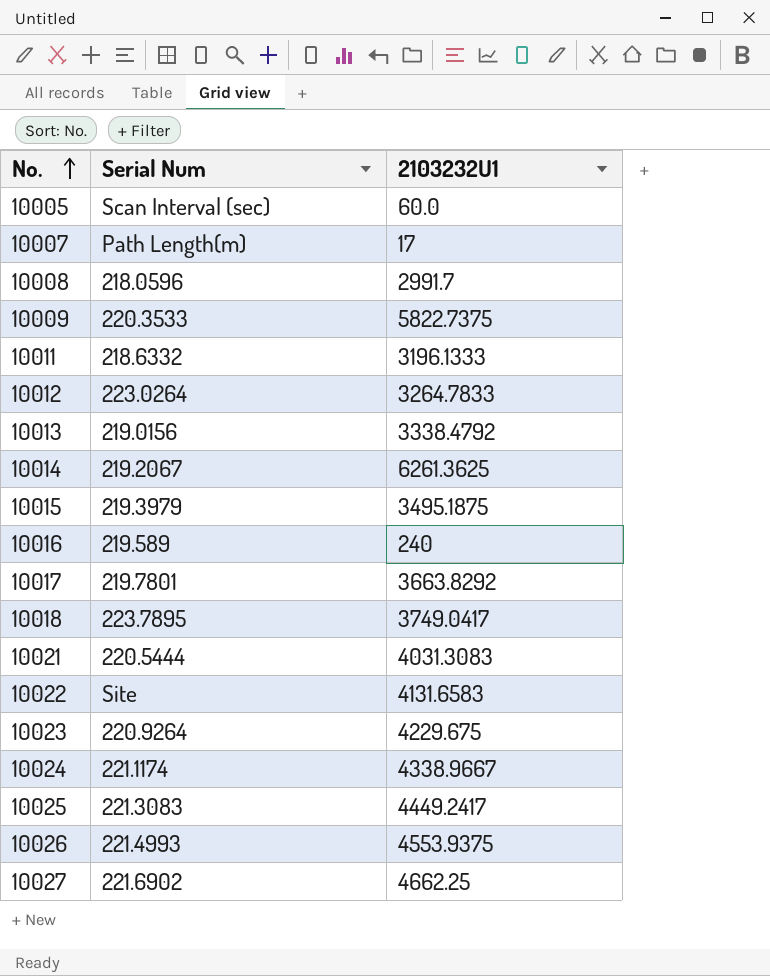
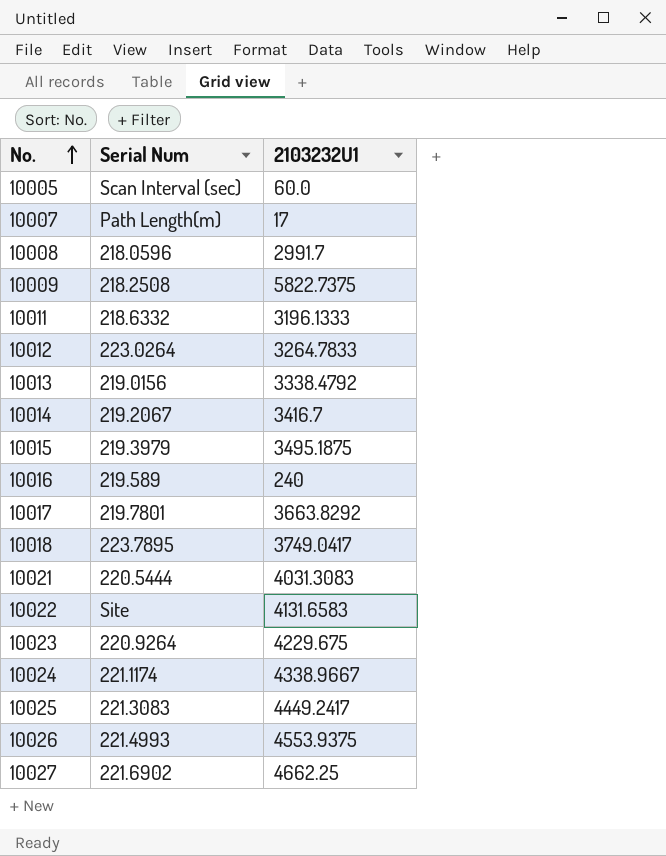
10009 | Serial Num: 220.3533 -> 218.2508
10014 | 2103232U1: 6261.3625 -> 3416.7

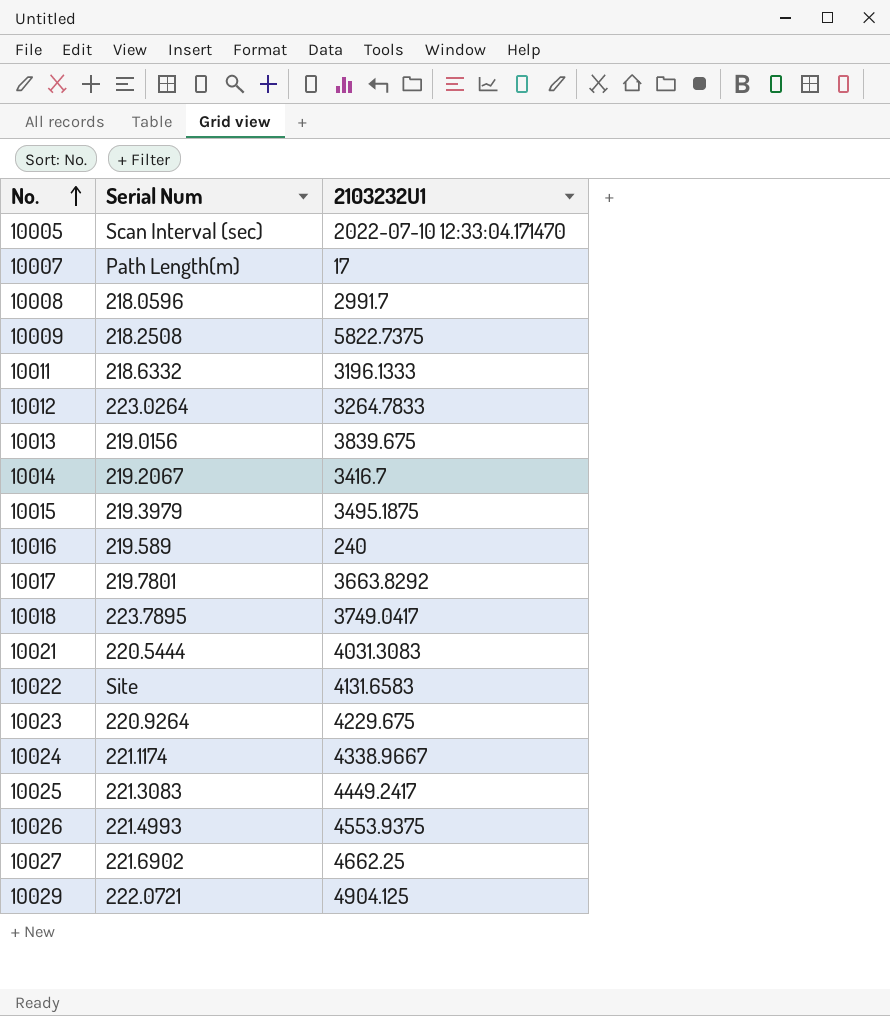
10005 | 2103232U1: 60.0 -> 2022-07-10 12:33:04.171470
10013 | 2103232U1: 3338.4792 -> 3839.675
row 10029: none -> 222.0721 | 4904.125

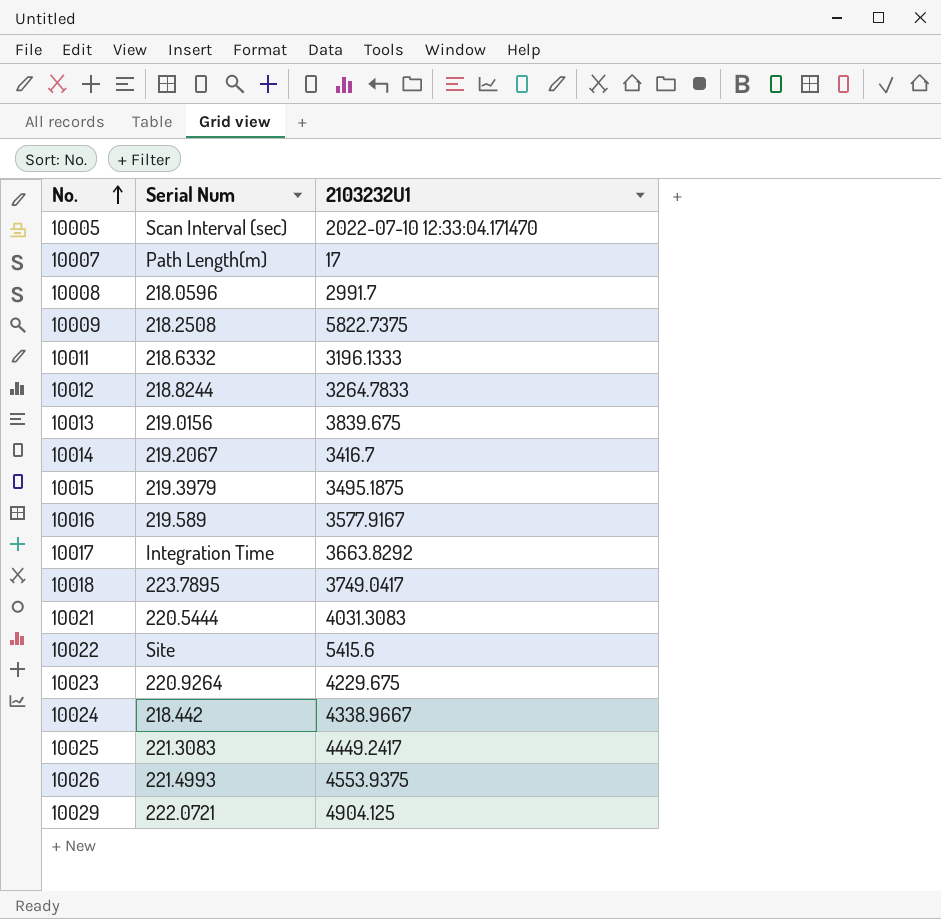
row 10027: 221.6902 | 4662.25 -> none
10012 | Serial Num: 223.0264 -> 218.8244
10016 | 2103232U1: 240 -> 3577.9167
10017 | Serial Num: 219.7801 -> Integration Time
10022 | 2103232U1: 4131.6583 -> 5415.6
10024 | Serial Num: 221.1174 -> 218.442

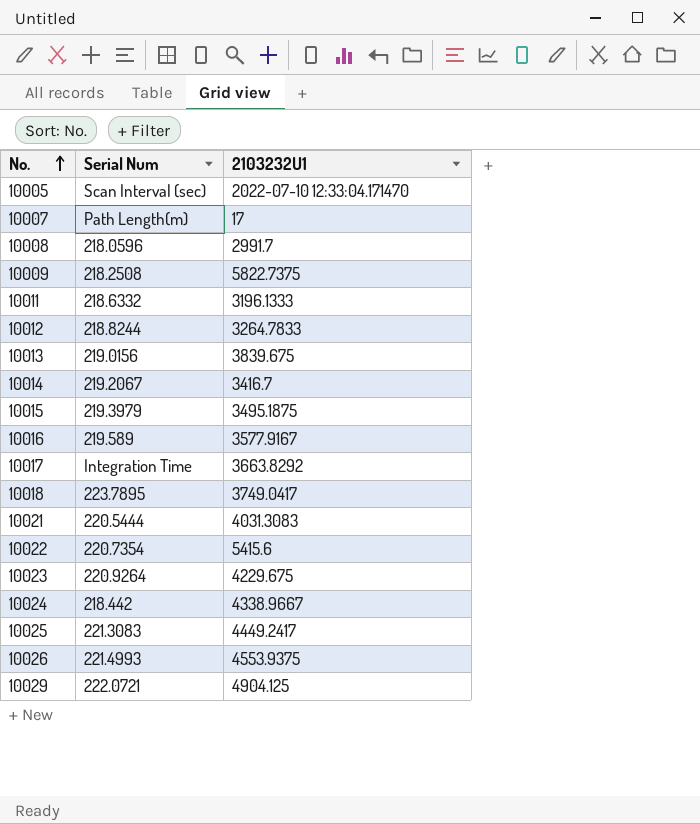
10022 | Serial Num: Site -> 220.7354

